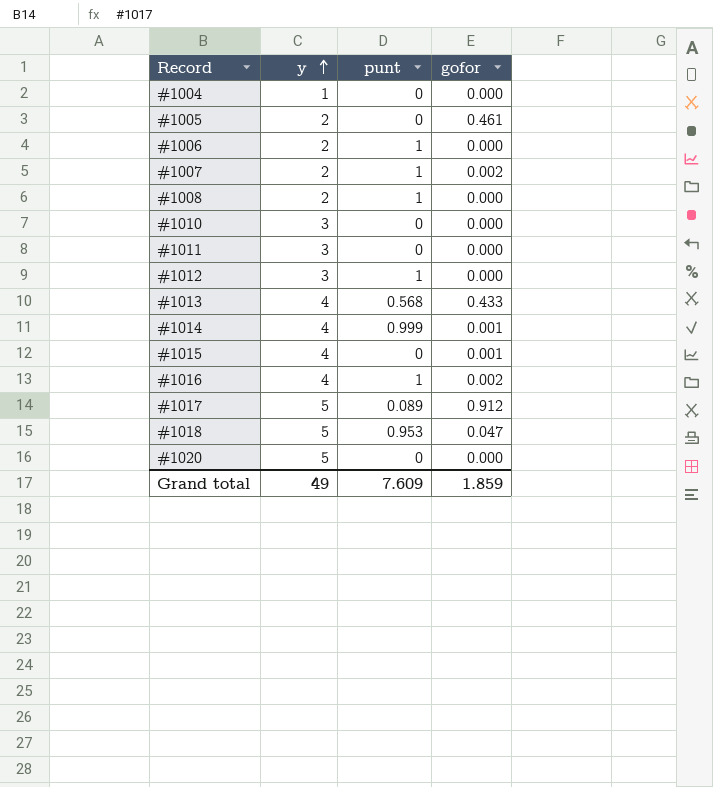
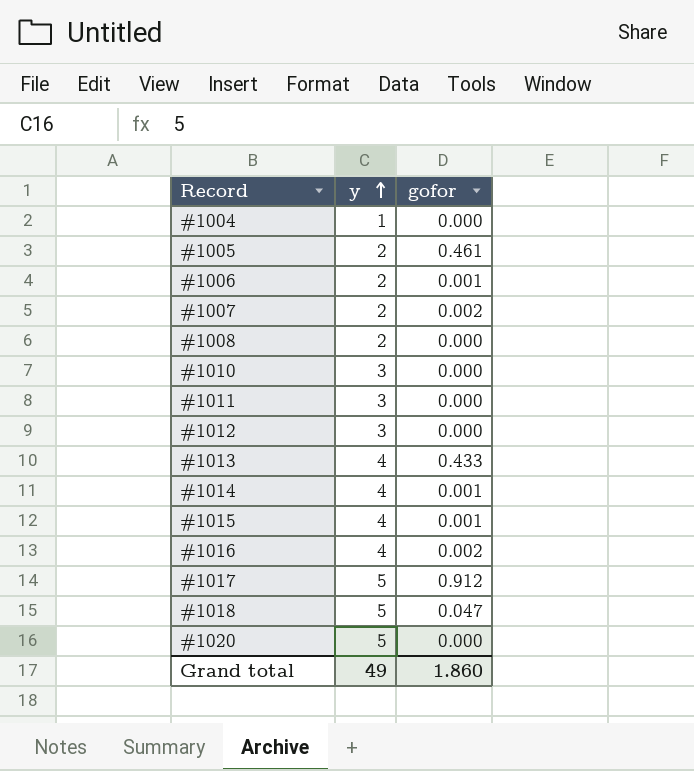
column punt | position: 3 -> none
#1006 | gofor: 0.000 -> 0.001
Grand total | gofor: 1.859 -> 1.860

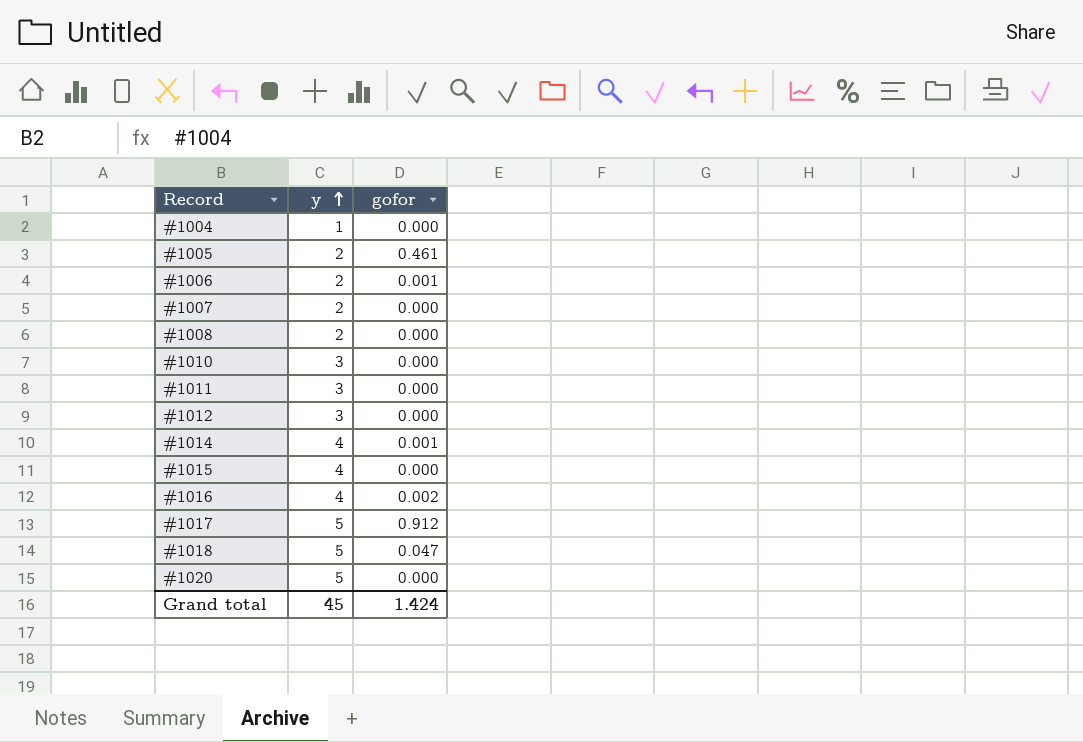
row #1013: 4 | 0.433 -> none
#1007 | gofor: 0.002 -> 0.000
#1015 | gofor: 0.001 -> 0.000
Grand total | y: 49 -> 45
Grand total | gofor: 1.860 -> 1.424

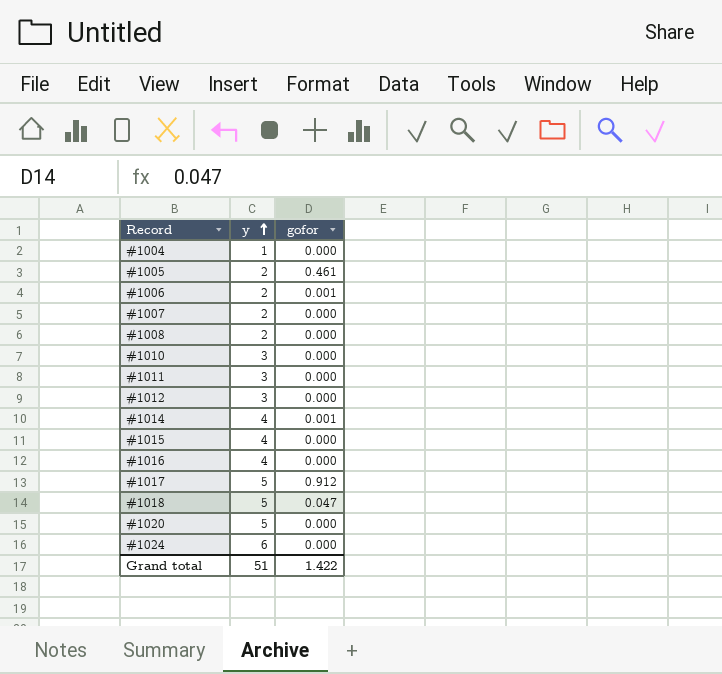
#1016 | gofor: 0.002 -> 0.000
row #1024: none -> 6 | 0.000
Grand total | y: 45 -> 51
Grand total | gofor: 1.424 -> 1.422

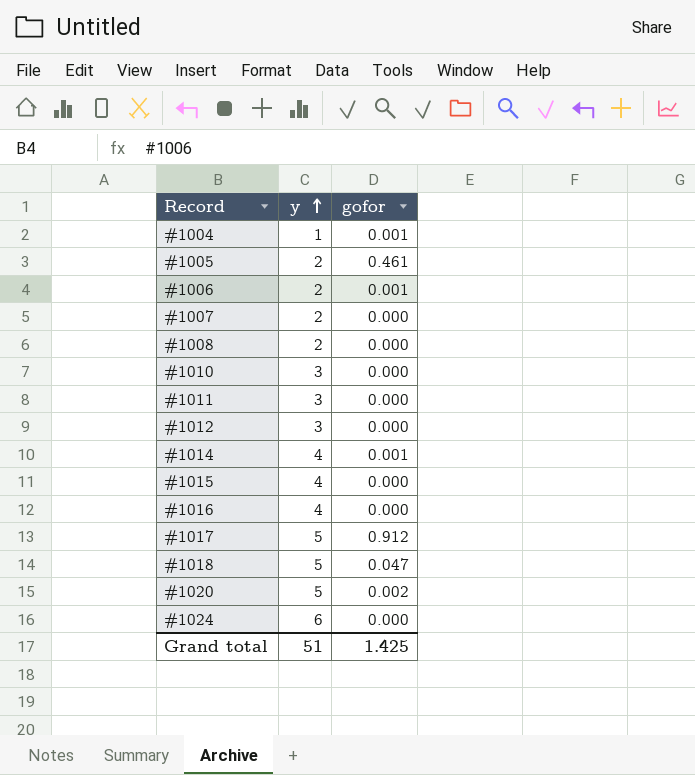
#1004 | gofor: 0.000 -> 0.001
#1020 | gofor: 0.000 -> 0.002
Grand total | gofor: 1.422 -> 1.425

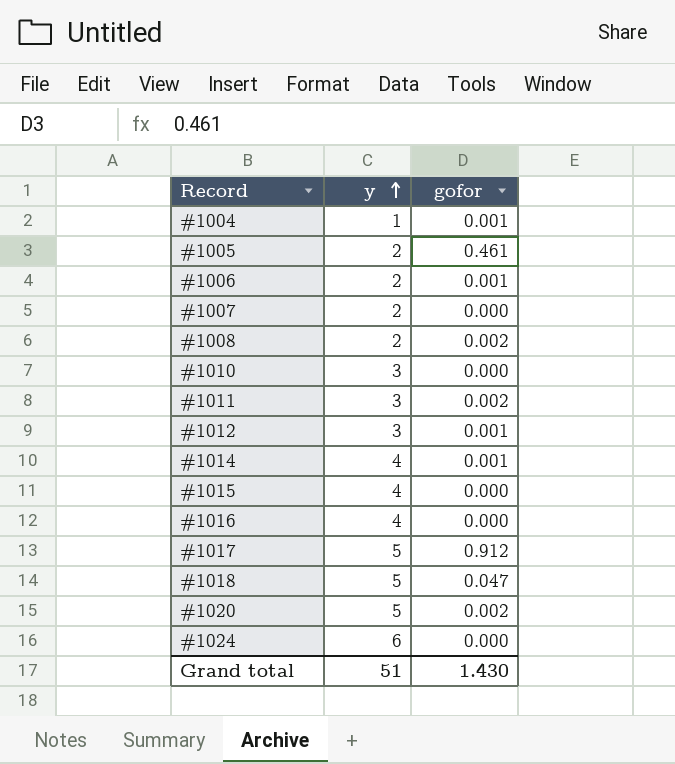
#1008 | gofor: 0.000 -> 0.002
#1011 | gofor: 0.000 -> 0.002
#1012 | gofor: 0.000 -> 0.001
Grand total | gofor: 1.425 -> 1.430

